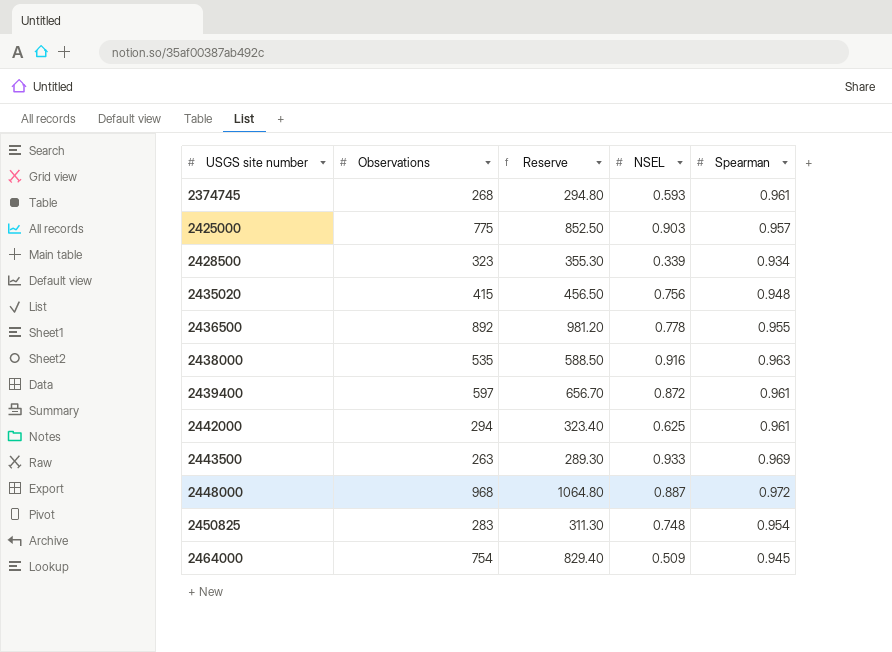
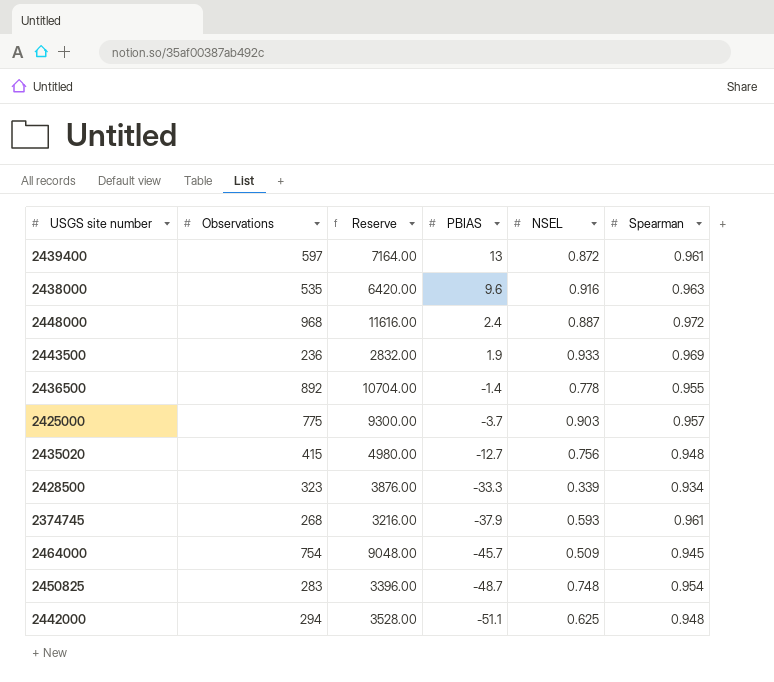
row order: USGS site number ascending -> PBIAS descending
column Reserve | formula: [Observations] * 1.1 -> [Observations] * 12
column PBIAS | position: none -> 4
2443500 | Observations: 263 -> 236
2442000 | Spearman: 0.961 -> 0.948

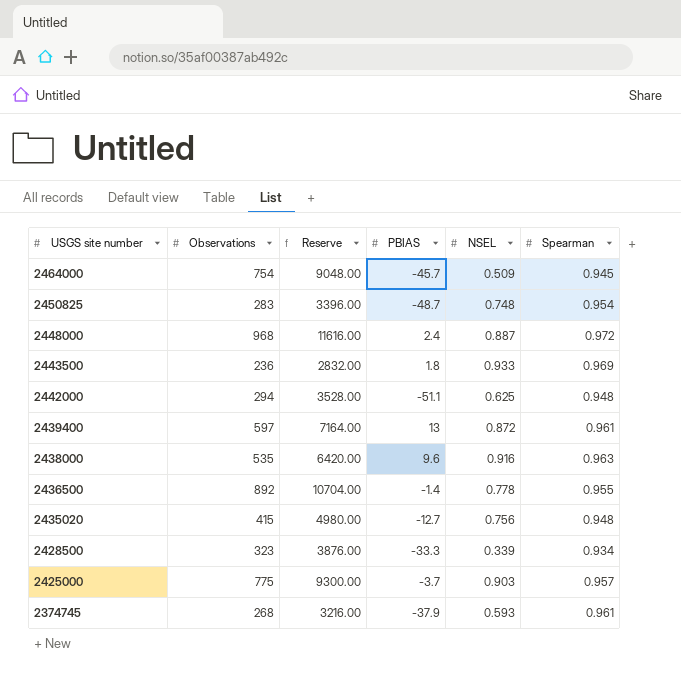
row order: PBIAS descending -> USGS site number descending
2443500 | PBIAS: 1.9 -> 1.8

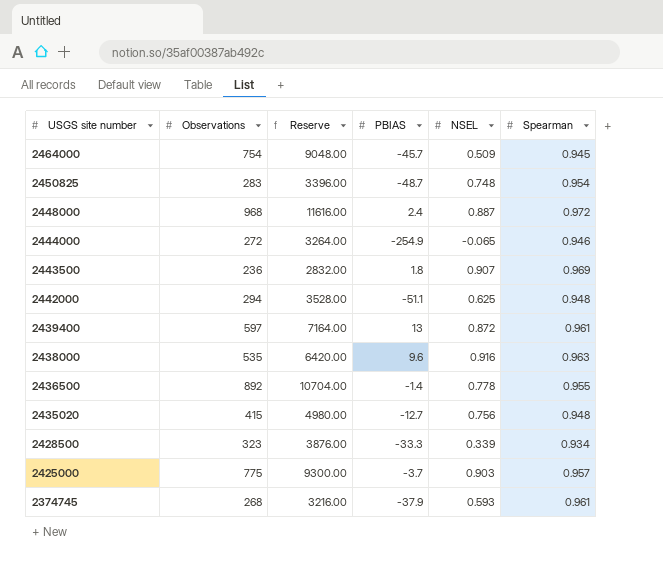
row 2444000: none -> 272 | 3264.00 | -254.9 | -0.065 | 0.946
2443500 | NSEL: 0.933 -> 0.907

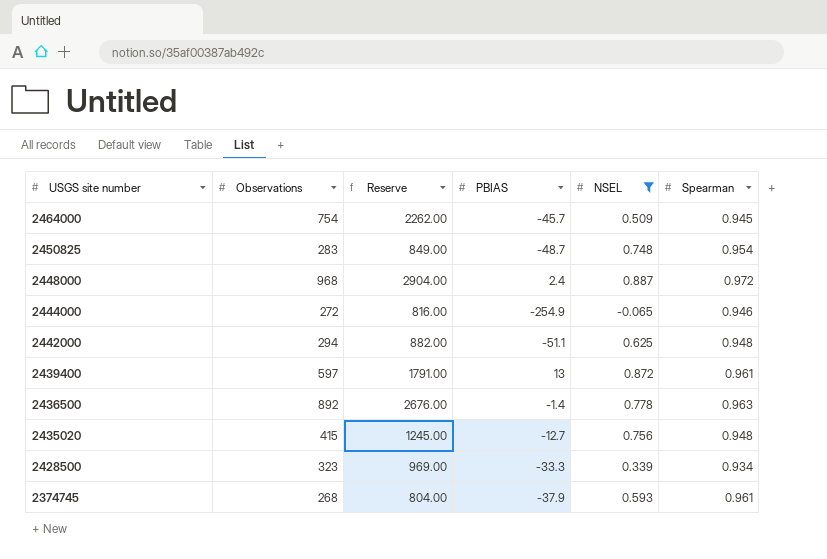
filter: none -> NSEL <= 0.887
column Reserve | formula: [Observations] * 12 -> [Observations] * 3
2436500 | Spearman: 0.955 -> 0.963

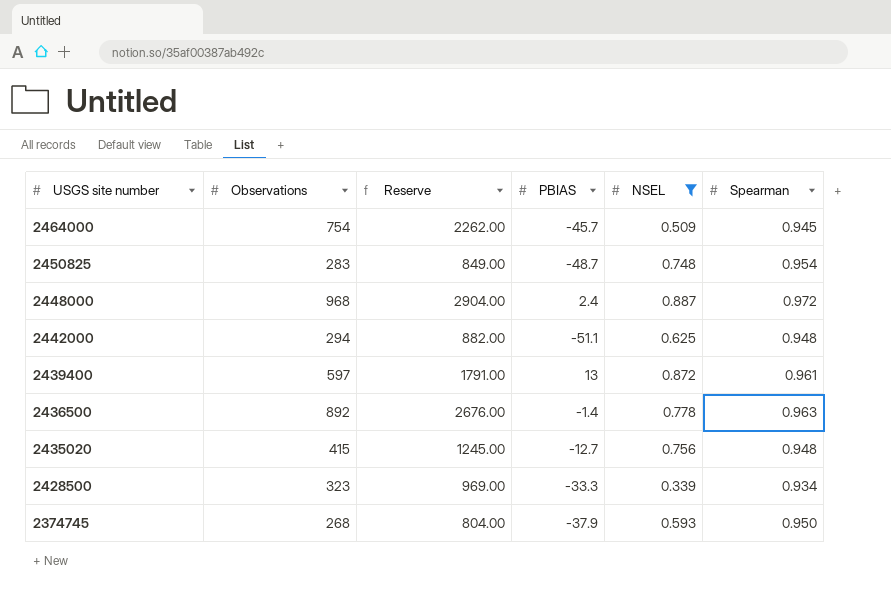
row 2444000: 272 | 816.00 | -254.9 | -0.065 | 0.946 -> none
2374745 | Spearman: 0.961 -> 0.950

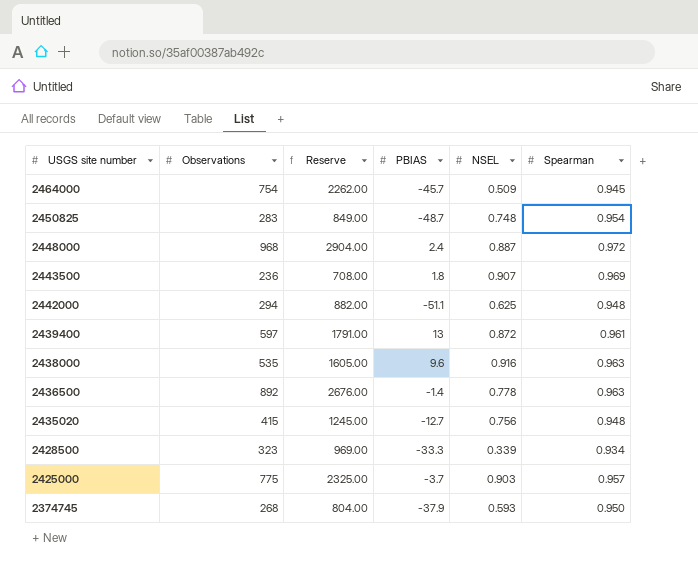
filter: NSEL <= 0.887 -> none

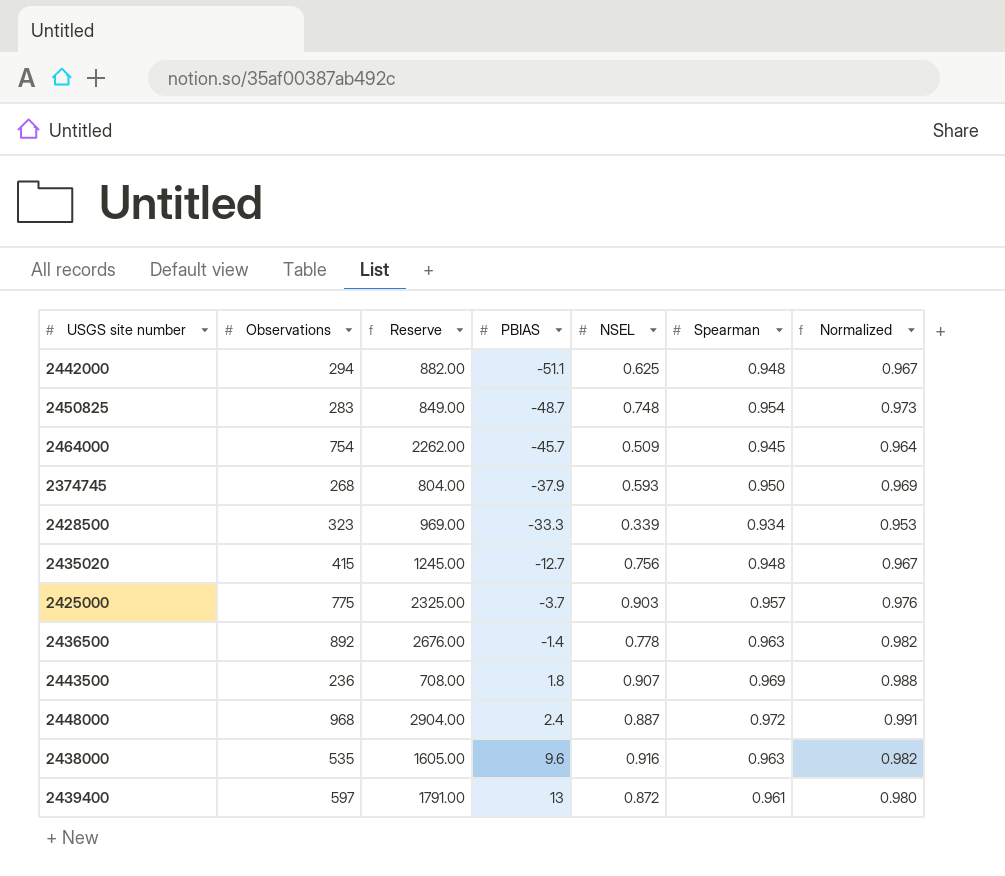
row order: USGS site number descending -> PBIAS ascending
column Normalized | formula: none -> [Spearman] * 1.02

